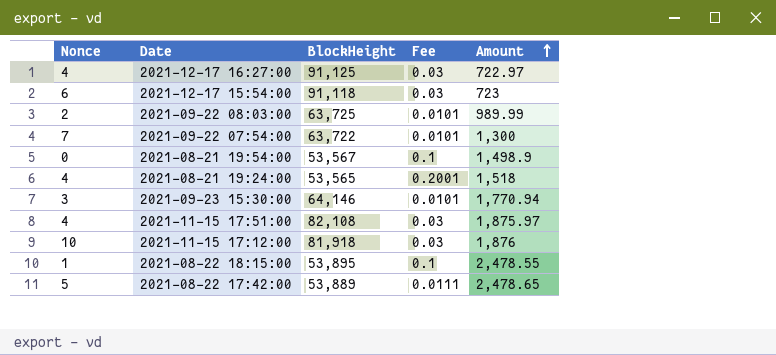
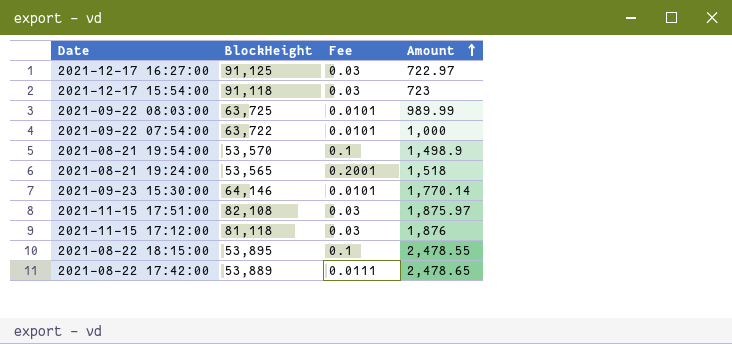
column Nonce | position: 1 -> none
2021-09-22 07:54:00 | Amount: 1,300 -> 1,000
2021-08-21 19:54:00 | BlockHeight: 53,567 -> 53,570
2021-09-23 15:30:00 | Amount: 1,770.94 -> 1,770.14
2021-11-15 17:12:00 | BlockHeight: 81,918 -> 81,118

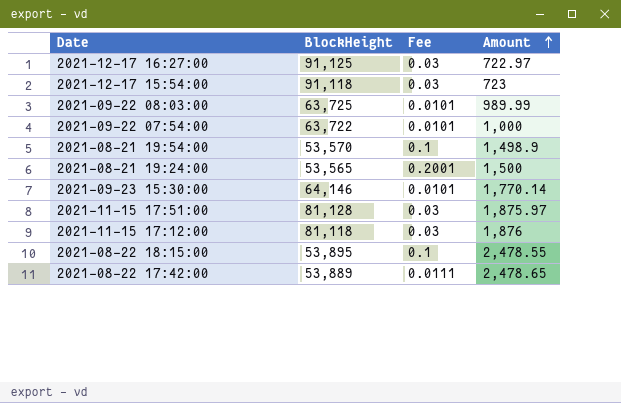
2021-08-21 19:24:00 | Amount: 1,518 -> 1,500
2021-11-15 17:51:00 | BlockHeight: 82,108 -> 81,128

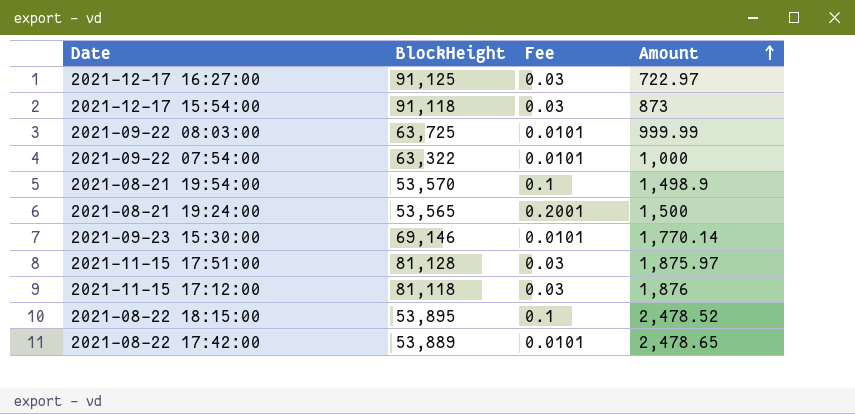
2021-12-17 15:54:00 | Amount: 723 -> 873
2021-09-22 08:03:00 | Amount: 989.99 -> 999.99
2021-09-22 07:54:00 | BlockHeight: 63,722 -> 63,322
2021-09-23 15:30:00 | BlockHeight: 64,146 -> 69,146
2021-08-22 18:15:00 | Amount: 2,478.55 -> 2,478.52
2021-08-22 17:42:00 | Fee: 0.0111 -> 0.0101

